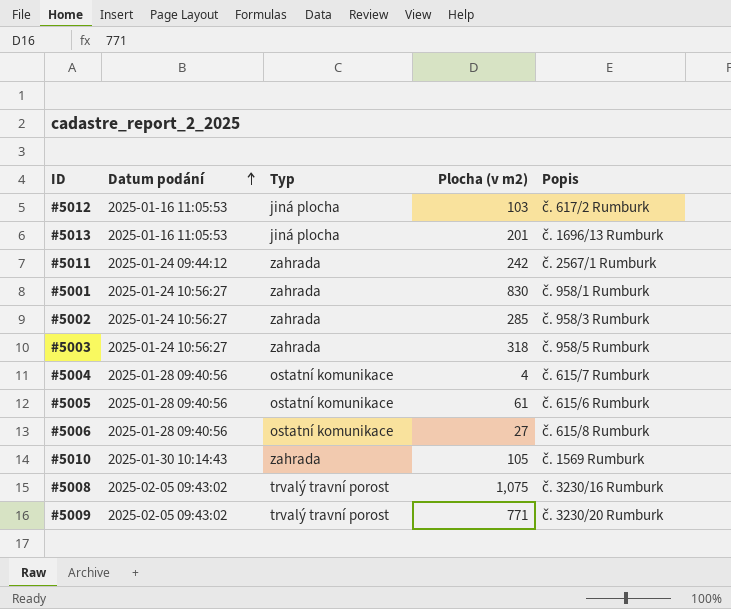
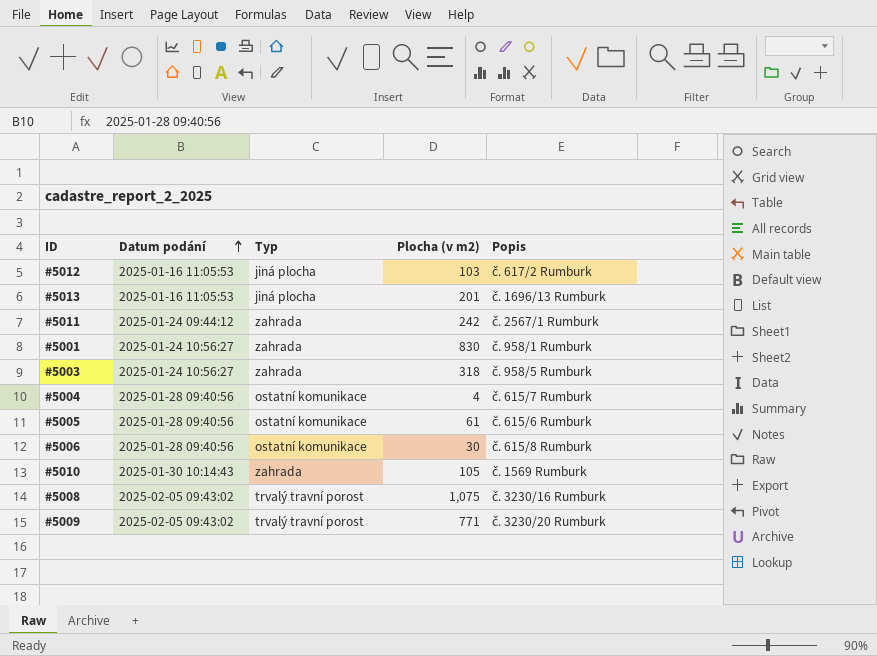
row #5002: 2025-01-24 10:56:27 | zahrada | 285 | č. 958/3 Rumburk -> none
#5006 | Plocha (v m2): 27 -> 30

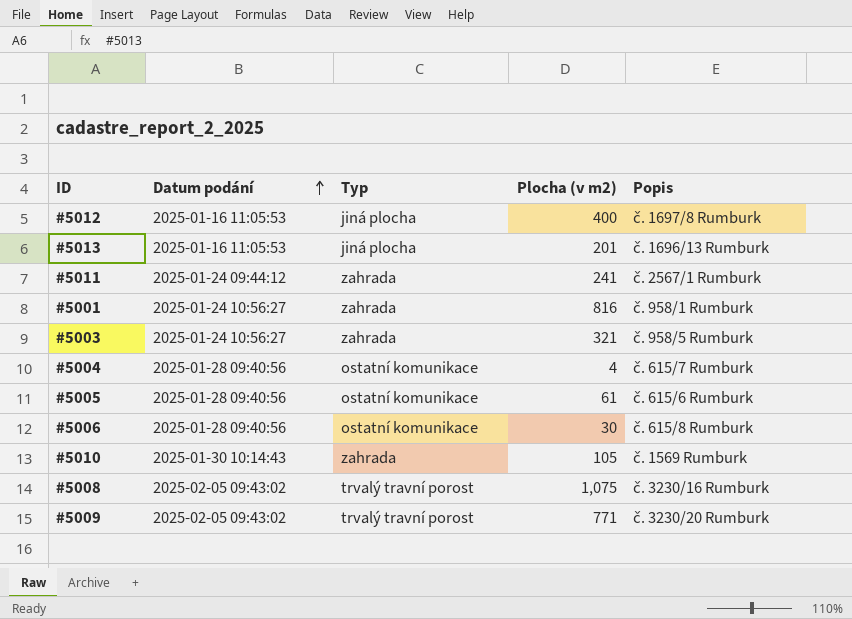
#5012 | Plocha (v m2): 103 -> 400
#5012 | Popis: č. 617/2 Rumburk -> č. 1697/8 Rumburk
#5011 | Plocha (v m2): 242 -> 241
#5001 | Plocha (v m2): 830 -> 816
#5003 | Plocha (v m2): 318 -> 321

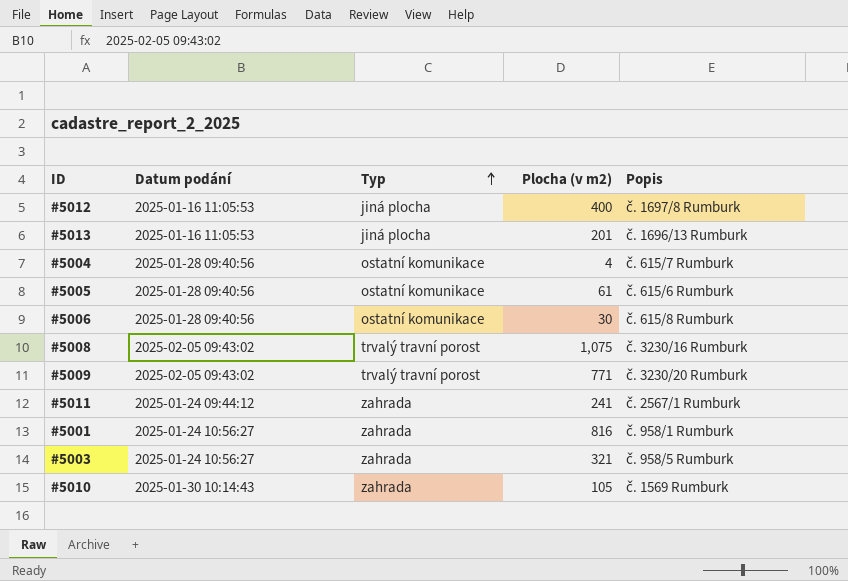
row order: Datum podání ascending -> Typ ascending

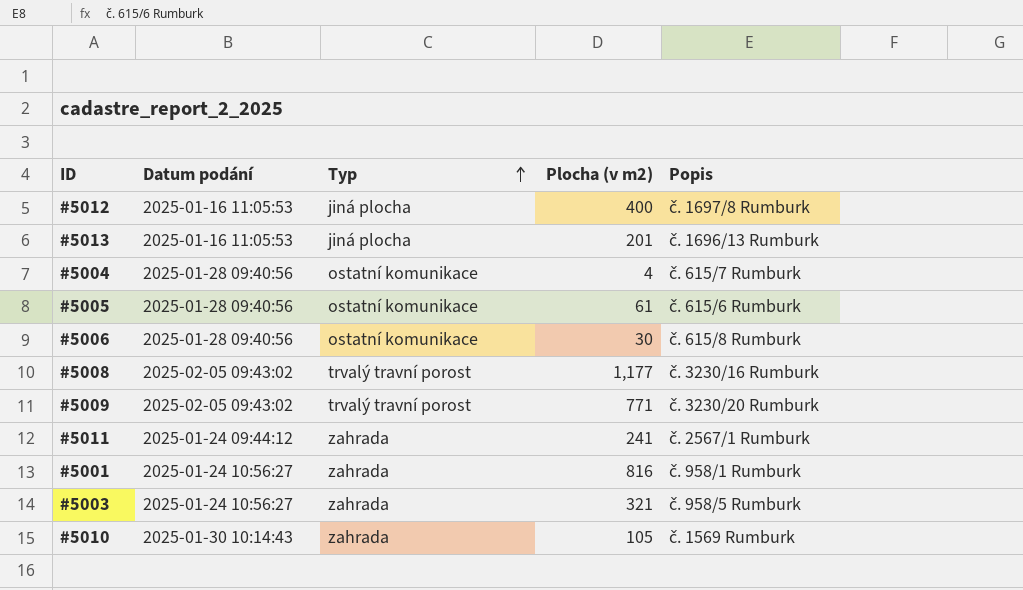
#5008 | Plocha (v m2): 1,075 -> 1,177

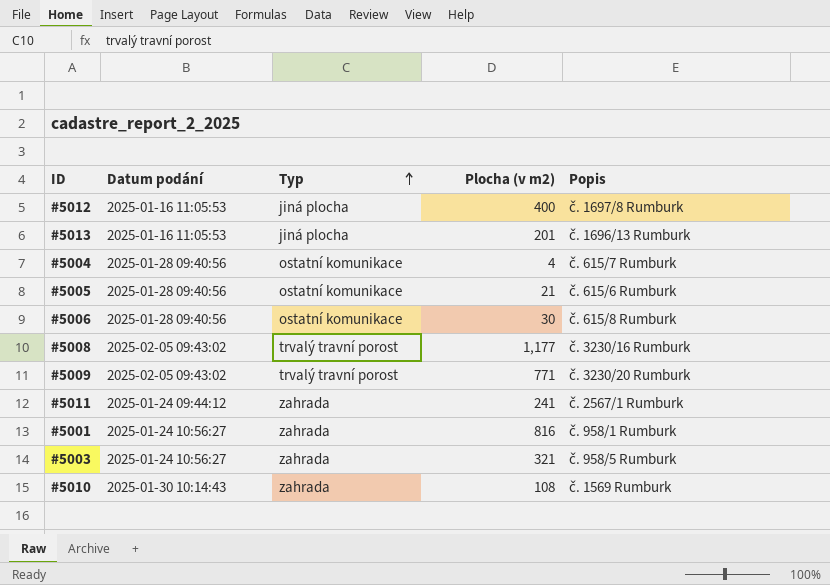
#5005 | Plocha (v m2): 61 -> 21
#5010 | Plocha (v m2): 105 -> 108

